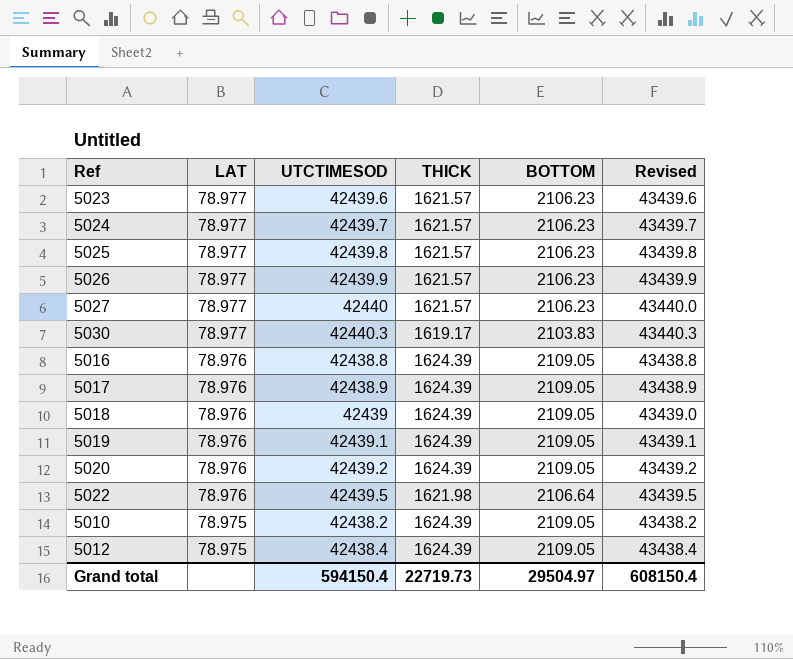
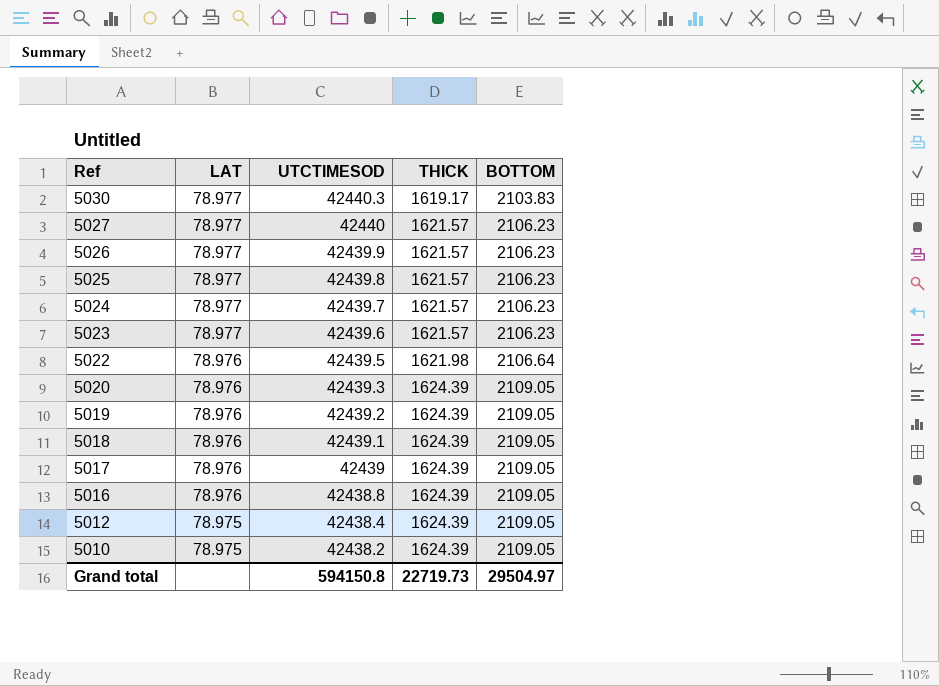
row order: LAT descending -> Ref descending
column Revised | formula: [UTCTIMESOD] + 1000 -> none
5020 | UTCTIMESOD: 42439.2 -> 42439.3
5019 | UTCTIMESOD: 42439.1 -> 42439.2
5018 | UTCTIMESOD: 42439 -> 42439.1
5017 | UTCTIMESOD: 42438.9 -> 42439
Grand total | UTCTIMESOD: 594150.4 -> 594150.8

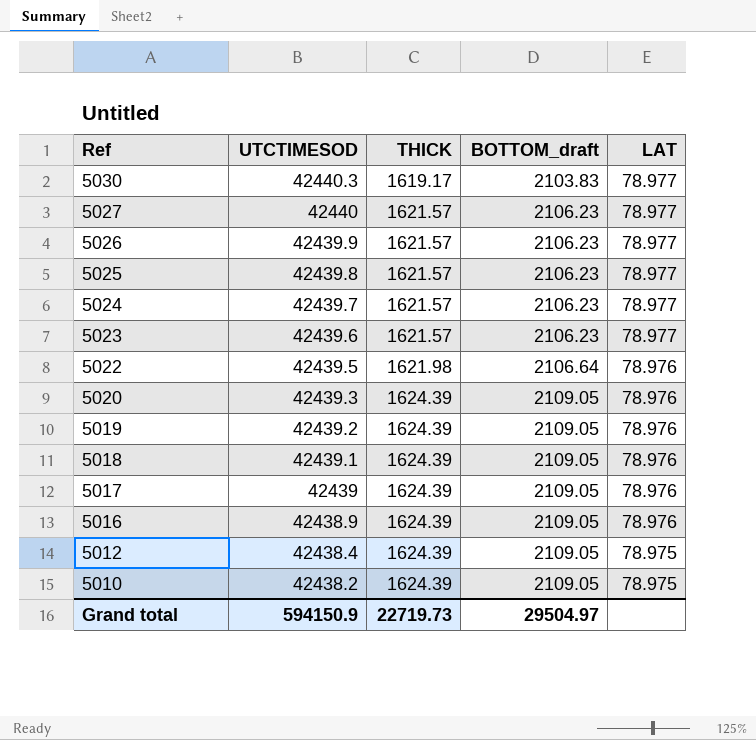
column name: BOTTOM -> BOTTOM_draft
column LAT | position: 2 -> 5
5016 | UTCTIMESOD: 42438.8 -> 42438.9
Grand total | UTCTIMESOD: 594150.8 -> 594150.9

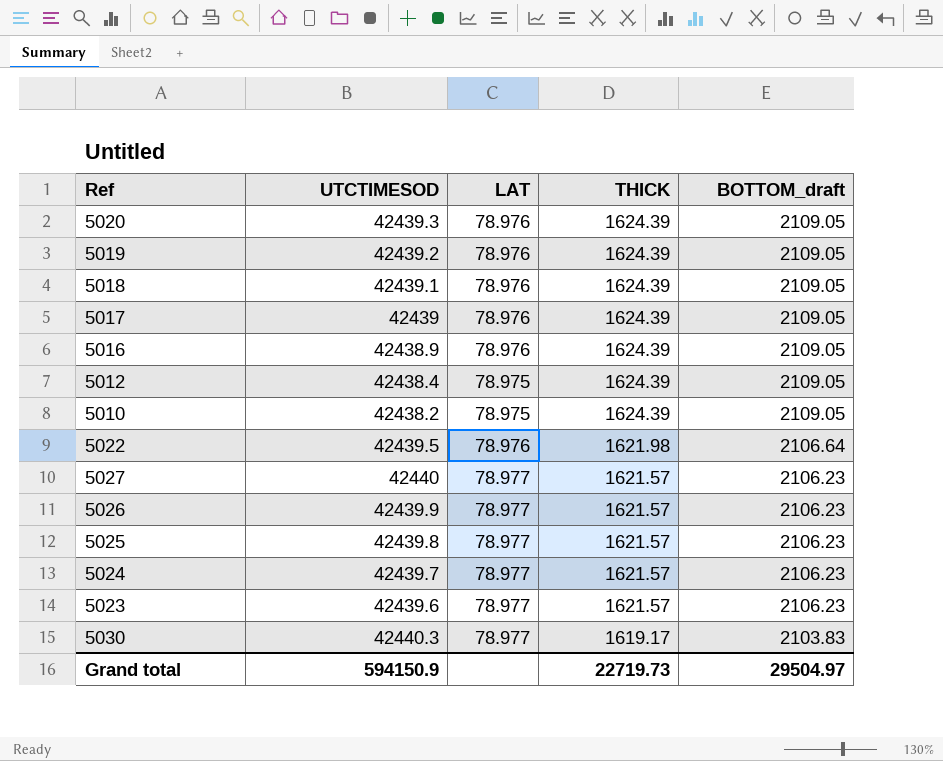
row order: Ref descending -> THICK descending
column LAT | position: 5 -> 3

